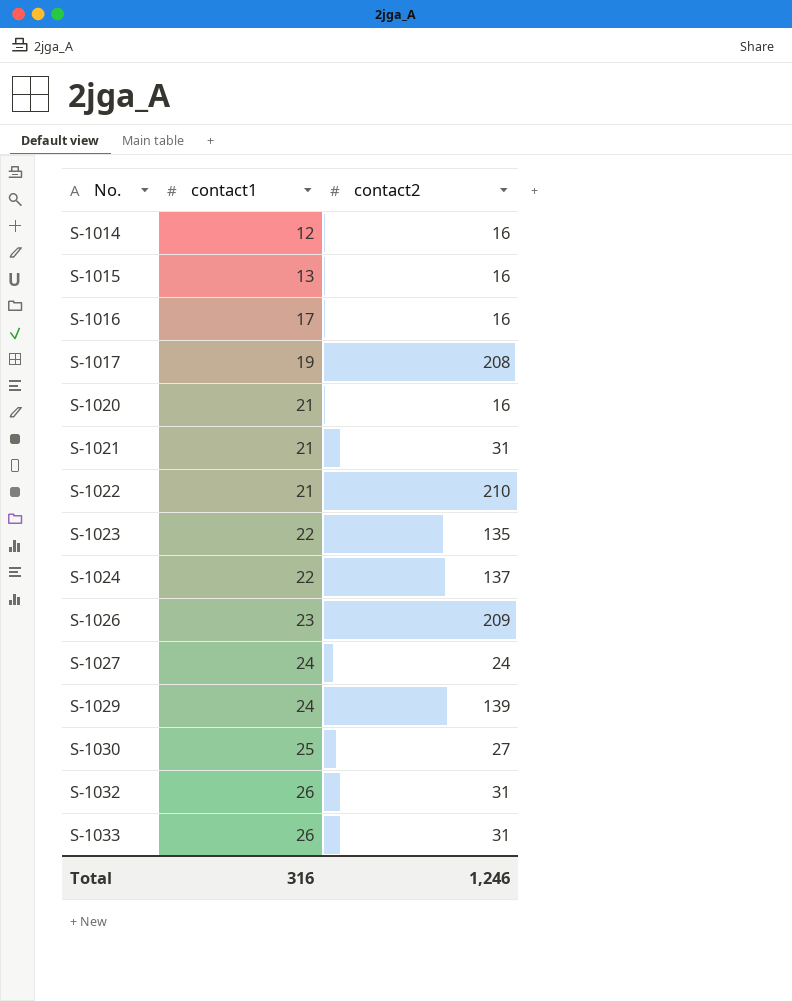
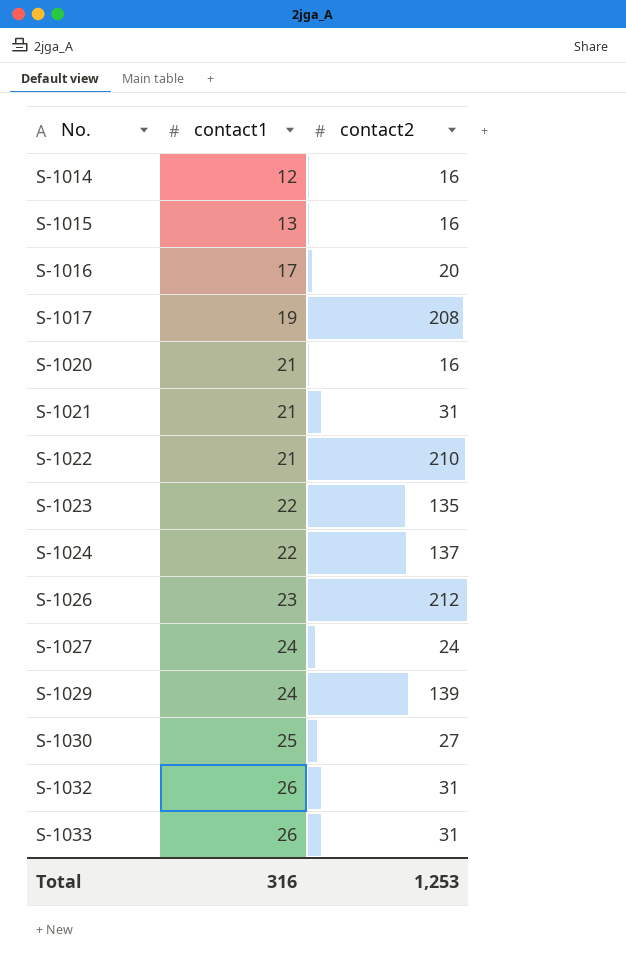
S-1016 | contact2: 16 -> 20
S-1026 | contact2: 209 -> 212
Total | contact2: 1,246 -> 1,253

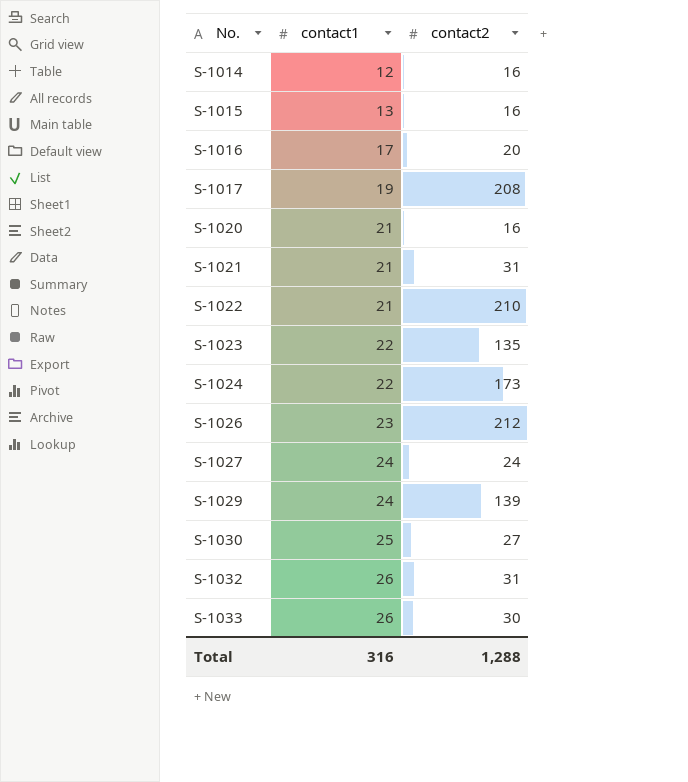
S-1024 | contact2: 137 -> 173
S-1033 | contact2: 31 -> 30
Total | contact2: 1,253 -> 1,288

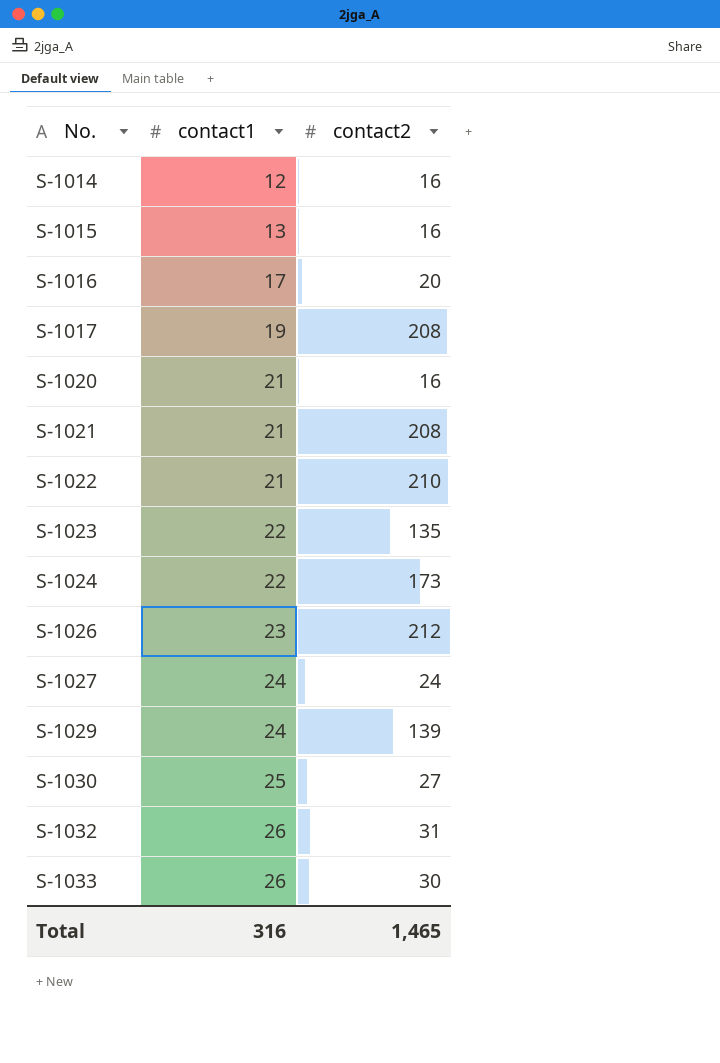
S-1021 | contact2: 31 -> 208
Total | contact2: 1,288 -> 1,465

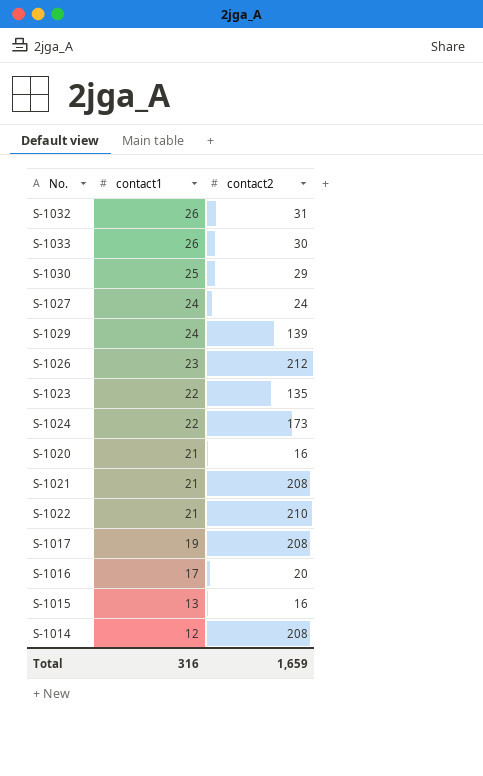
row order: No. ascending -> contact1 descending
S-1030 | contact2: 27 -> 29
S-1014 | contact2: 16 -> 208
Total | contact2: 1,465 -> 1,659

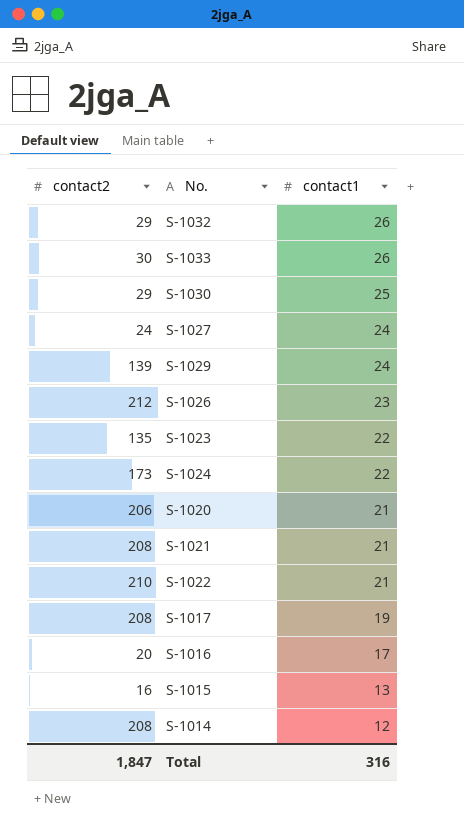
column contact2 | position: 3 -> 1
S-1032 | contact2: 31 -> 29
S-1020 | contact2: 16 -> 206
Total | contact2: 1,659 -> 1,847

